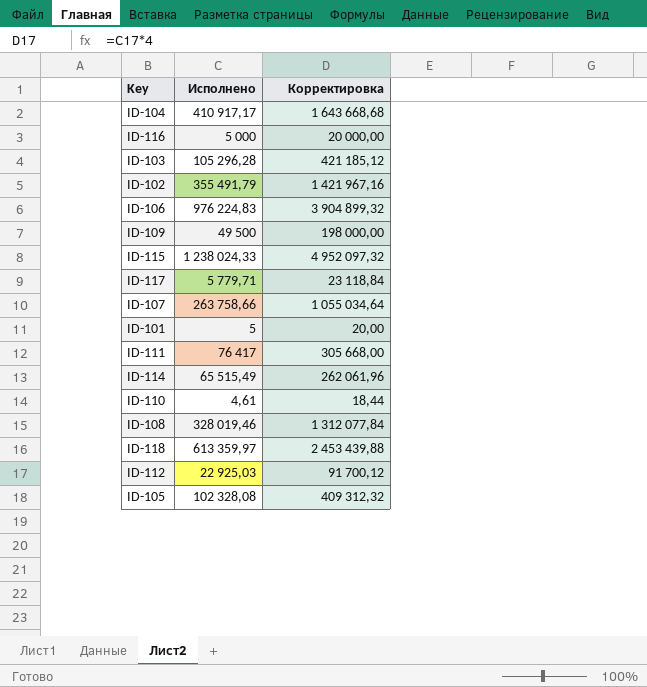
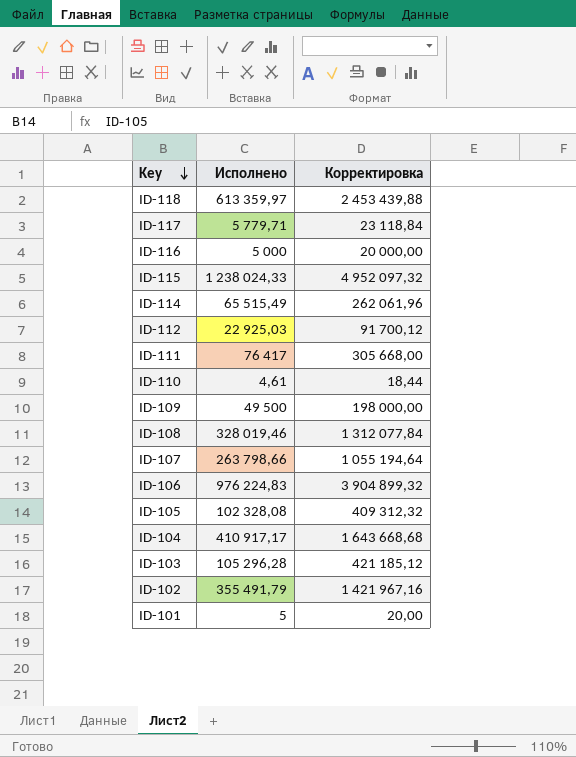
row order: none -> Key descending
ID-107 | Исполнено: 263 758,66 -> 263 798,66
ID-107 | Корректировка: 1 055 034,64 -> 1 055 194,64

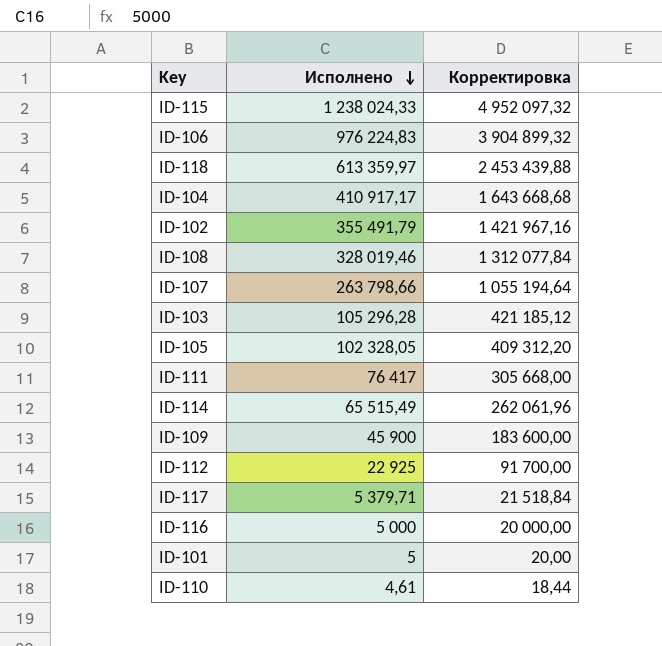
row order: Key descending -> Исполнено descending
ID-105 | Исполнено: 102 328,08 -> 102 328,05
ID-105 | Корректировка: 409 312,32 -> 409 312,20
ID-109 | Исполнено: 49 500 -> 45 900
ID-109 | Корректировка: 198 000,00 -> 183 600,00
ID-112 | Исполнено: 22 925,03 -> 22 925
ID-112 | Корректировка: 91 700,12 -> 91 700,00
ID-117 | Исполнено: 5 779,71 -> 5 379,71
ID-117 | Корректировка: 23 118,84 -> 21 518,84

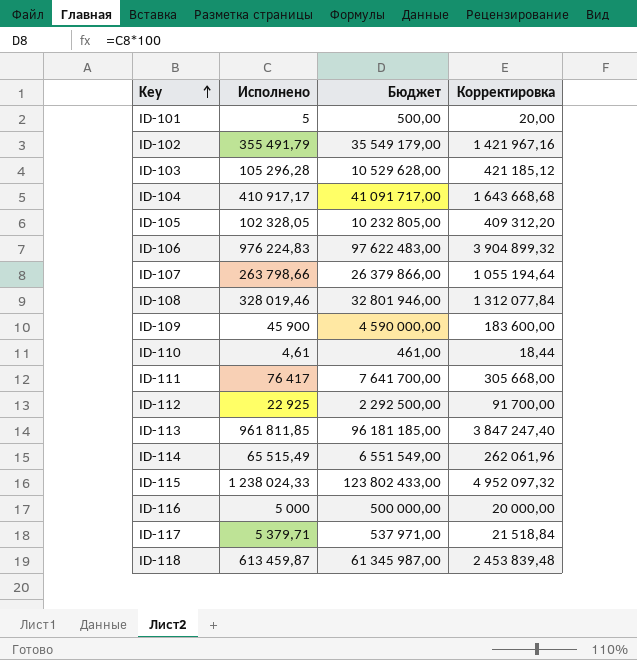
row order: Исполнено descending -> Key ascending
column Бюджет | formula: none -> [Исполнено] * 100
row ID-113: none -> 961 811,85 | 96 181 185,00 | 3 847 247,40
ID-118 | Исполнено: 613 359,97 -> 613 459,87
ID-118 | Корректировка: 2 453 439,88 -> 2 453 839,48

